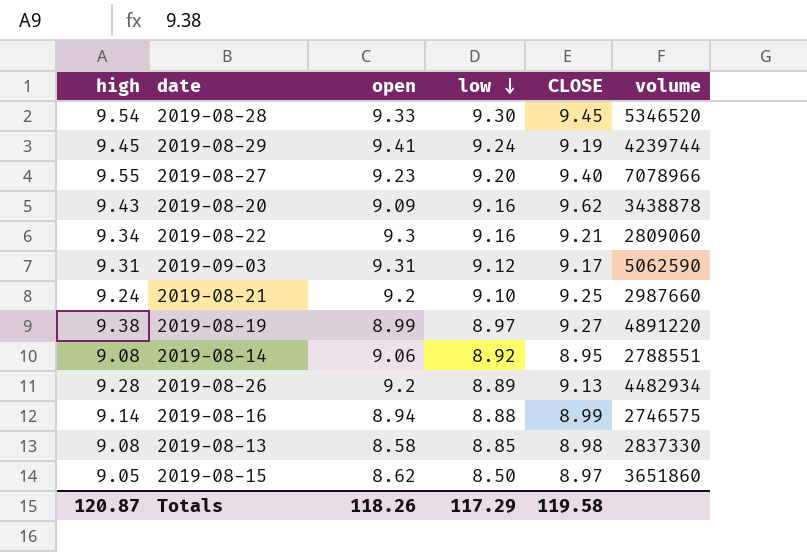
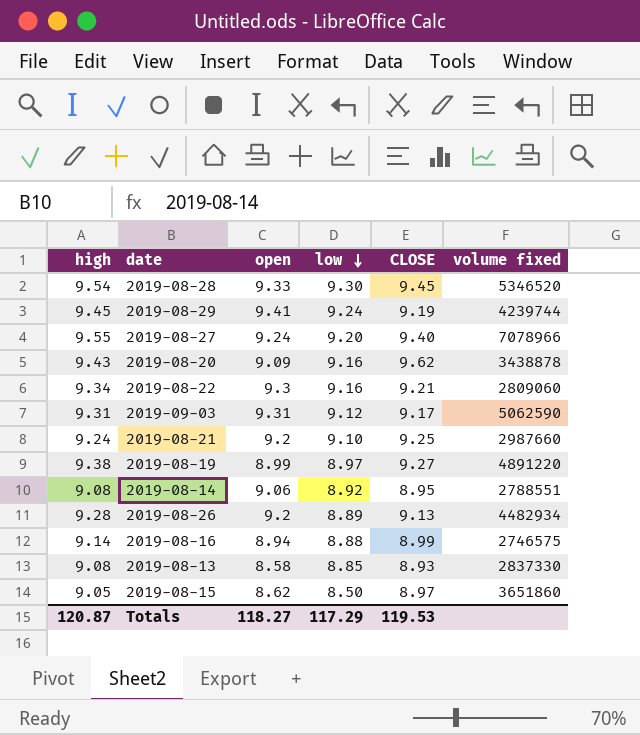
column name: volume -> volume fixed
2019-08-27 | open: 9.23 -> 9.24
2019-08-13 | CLOSE: 8.98 -> 8.93
Totals | open: 118.26 -> 118.27
Totals | CLOSE: 119.58 -> 119.53

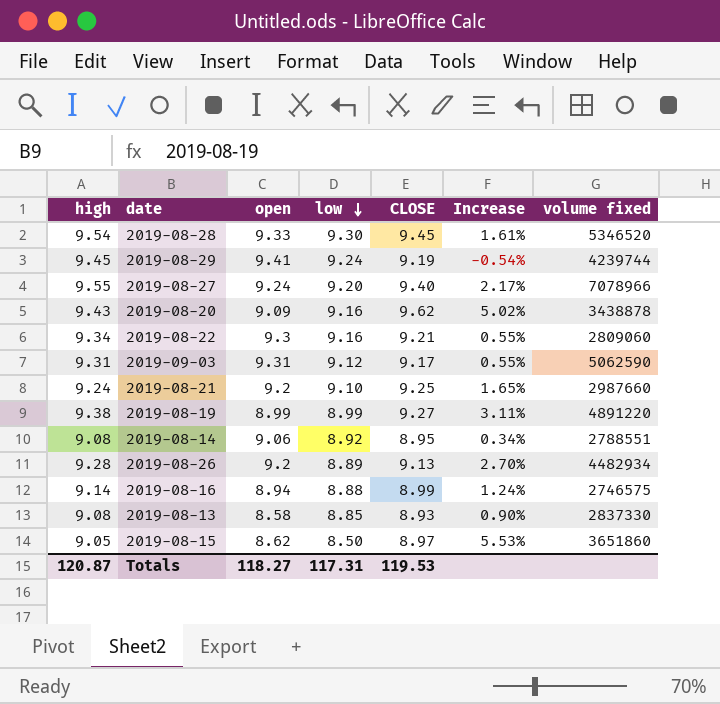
column Increase | formula: none -> ([CLOSE] - [low]) / [low]
2019-08-19 | low: 8.97 -> 8.99
Totals | low: 117.29 -> 117.31

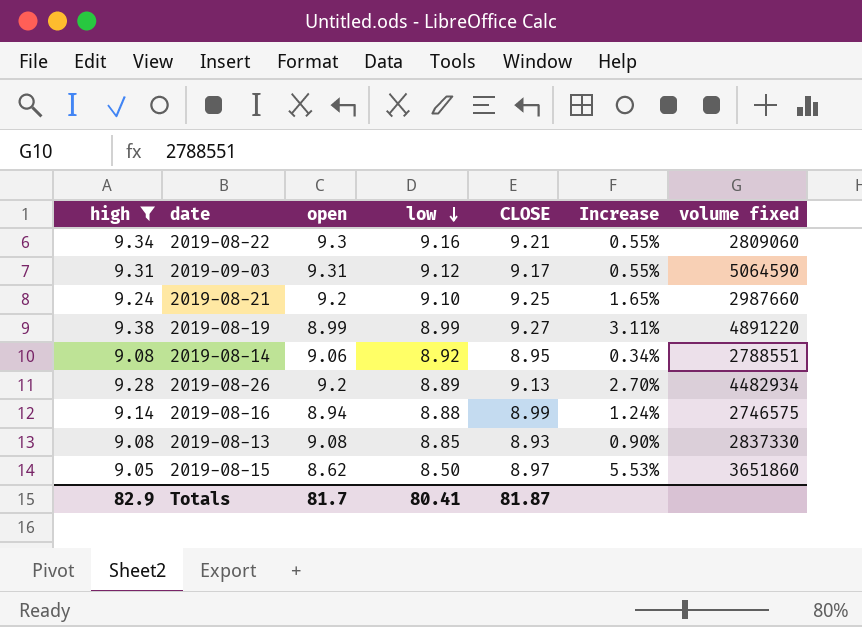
filter: none -> high <= 9.38
2019-09-03 | volume fixed: 5062590 -> 5064590
2019-08-13 | open: 8.58 -> 9.08
Totals | high: 120.87 -> 82.9
Totals | open: 118.27 -> 81.7
Totals | low: 117.31 -> 80.41
Totals | CLOSE: 119.53 -> 81.87

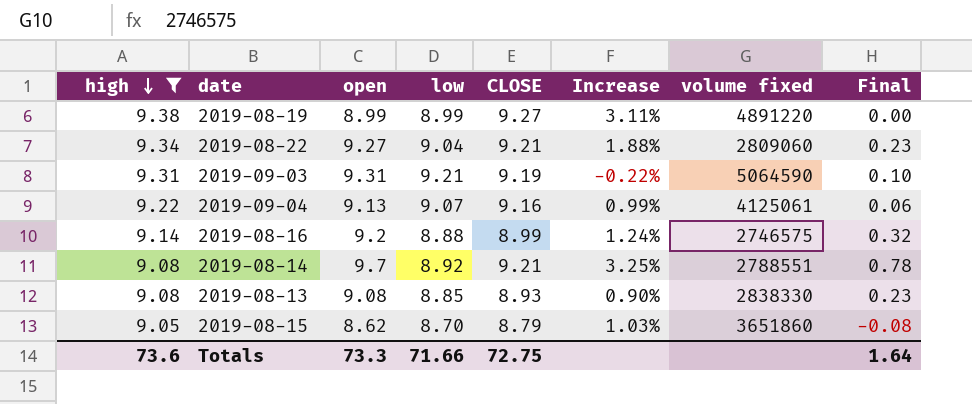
row order: low descending -> high descending
column Final | formula: none -> [open] - [low]
row 2019-08-21: 9.24 | 9.2 | 9.10 | 9.25 | 1.65% | 2987660 -> none
row 2019-08-26: 9.28 | 9.2 | 8.89 | 9.13 | 2.70% | 4482934 -> none
2019-08-22 | open: 9.3 -> 9.27
2019-08-22 | low: 9.16 -> 9.04
2019-08-22 | Increase: 0.55% -> 1.88%
2019-09-03 | low: 9.12 -> 9.21
2019-09-03 | CLOSE: 9.17 -> 9.19
2019-09-03 | Increase: 0.55% -> -0.22%
row 2019-09-04: none -> 9.22 | 9.13 | 9.07 | 9.16 | 0.99% | 4125061 | 0.06
2019-08-16 | open: 8.94 -> 9.2
2019-08-14 | open: 9.06 -> 9.7
2019-08-14 | CLOSE: 8.95 -> 9.21
2019-08-14 | Increase: 0.34% -> 3.25%
2019-08-13 | volume fixed: 2837330 -> 2838330
2019-08-15 | low: 8.50 -> 8.70
2019-08-15 | CLOSE: 8.97 -> 8.79
2019-08-15 | Increase: 5.53% -> 1.03%
Totals | high: 82.9 -> 73.6
Totals | open: 81.7 -> 73.3
Totals | low: 80.41 -> 71.66
Totals | CLOSE: 81.87 -> 72.75

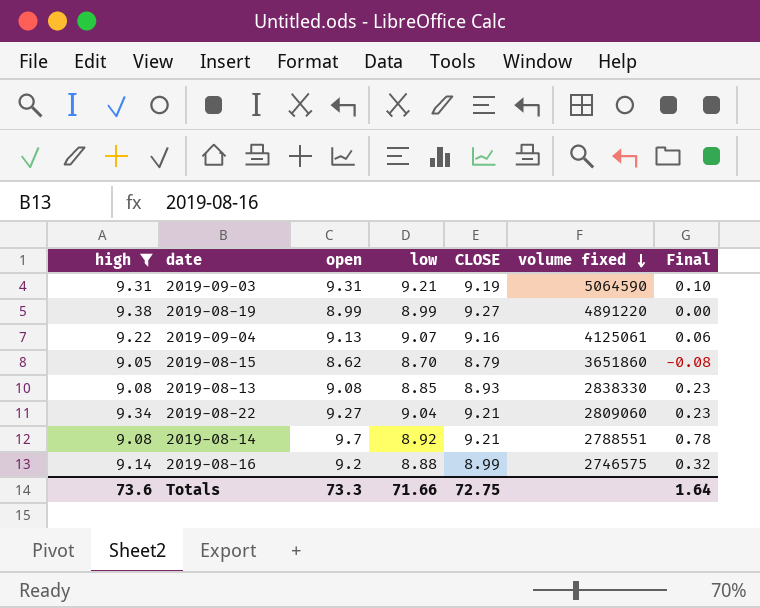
row order: high descending -> volume fixed descending
column Increase | formula: ([CLOSE] - [low]) / [low] -> none

